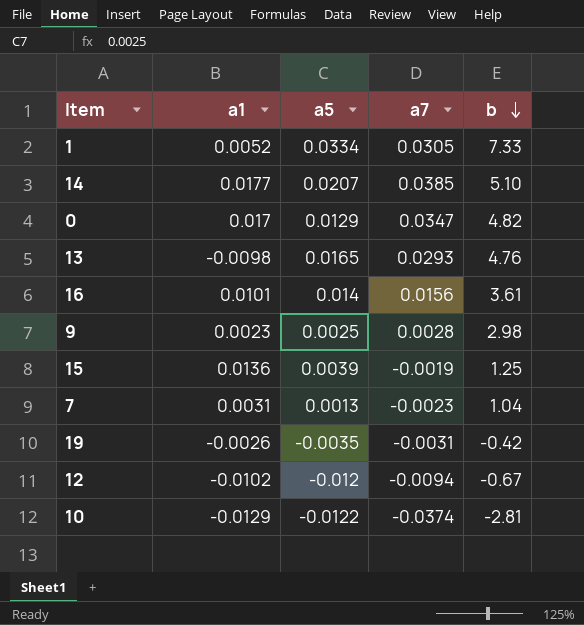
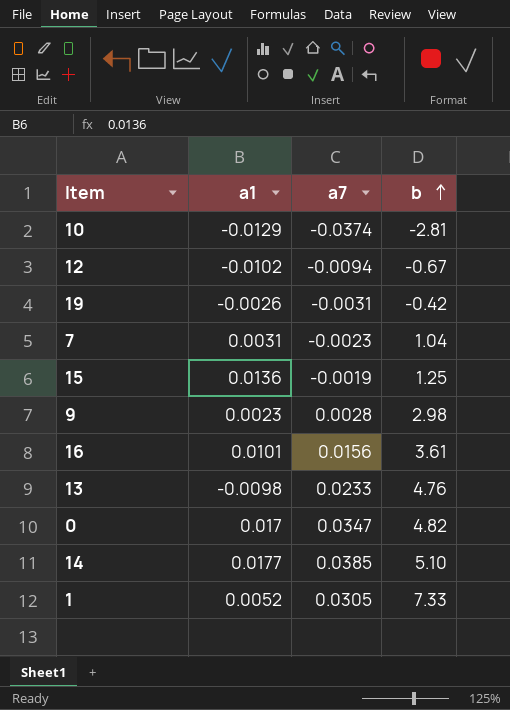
row order: b descending -> b ascending
column a5 | position: 3 -> none
13 | a7: 0.0293 -> 0.0233

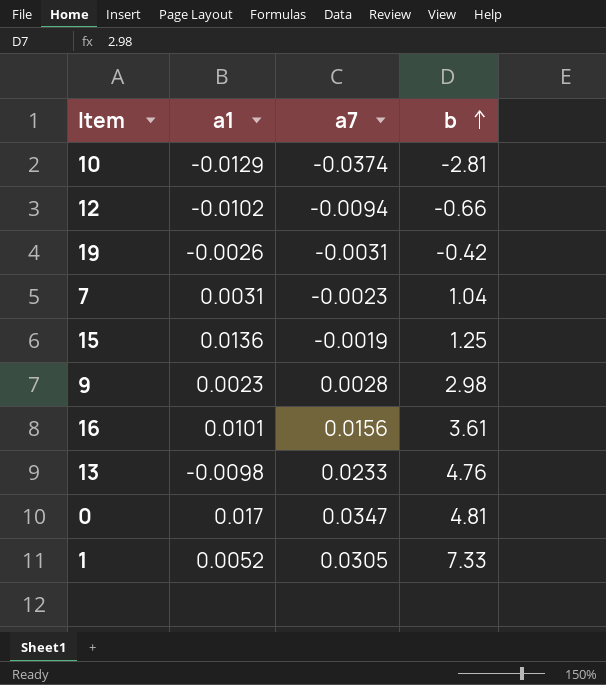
row 14: 0.0177 | 0.0385 | 5.10 -> none
12 | b: -0.67 -> -0.66
0 | b: 4.82 -> 4.81

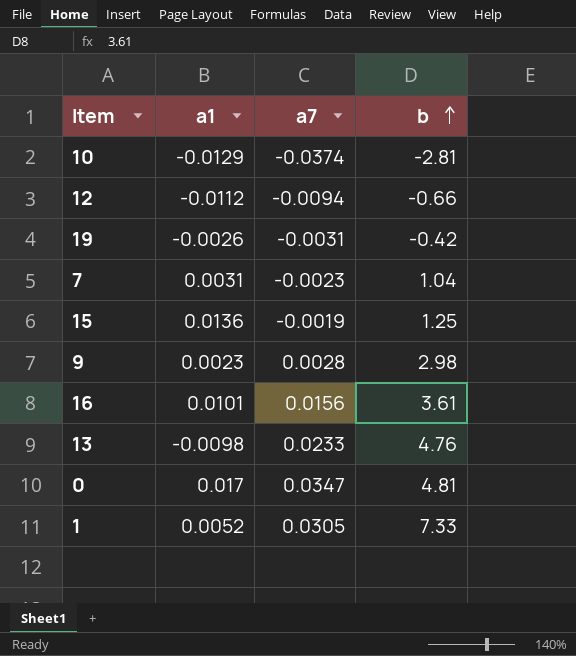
12 | a1: -0.0102 -> -0.0112

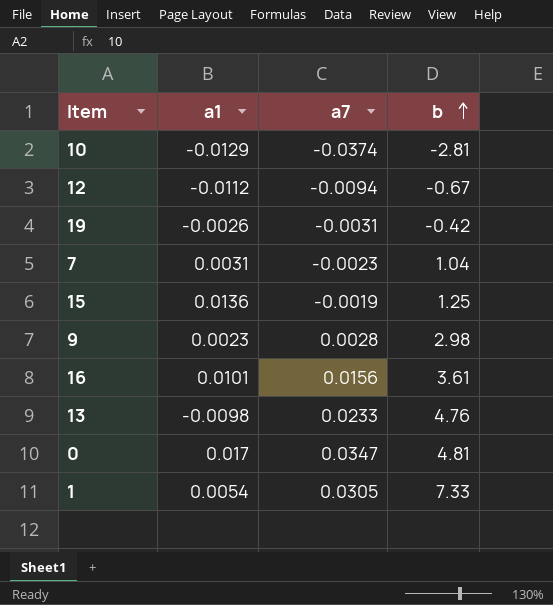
12 | b: -0.66 -> -0.67
1 | a1: 0.0052 -> 0.0054

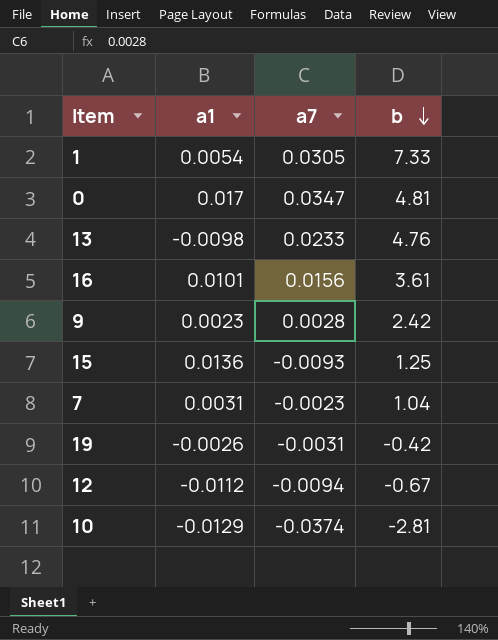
row order: b ascending -> b descending
9 | b: 2.98 -> 2.42
15 | a7: -0.0019 -> -0.0093

